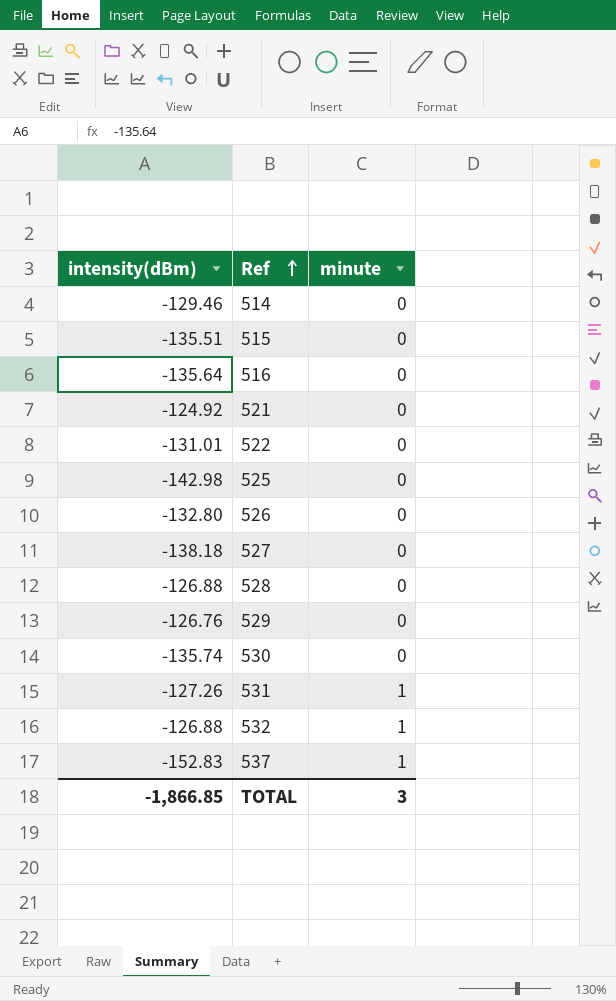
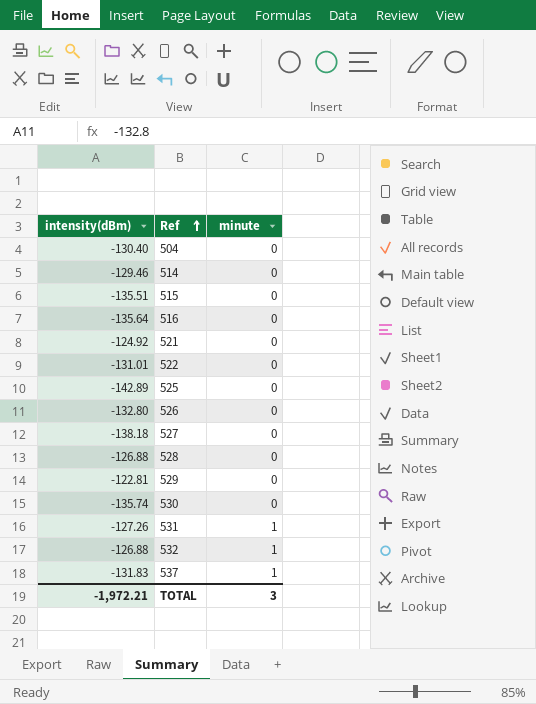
row 504: none -> -130.40 | 0
525 | intensity(dBm): -142.98 -> -142.89
529 | intensity(dBm): -126.76 -> -122.81
537 | intensity(dBm): -152.83 -> -131.83
TOTAL | intensity(dBm): -1,866.85 -> -1,972.21

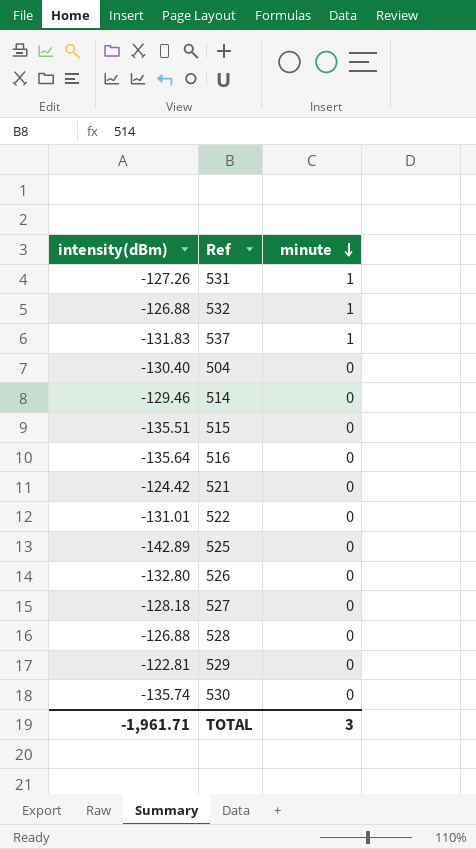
row order: Ref ascending -> minute descending
521 | intensity(dBm): -124.92 -> -124.42
527 | intensity(dBm): -138.18 -> -128.18
TOTAL | intensity(dBm): -1,972.21 -> -1,961.71

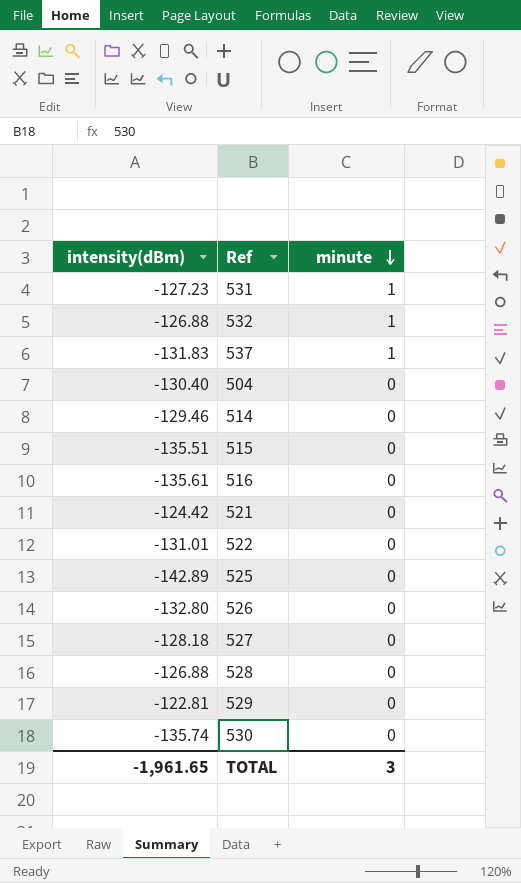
531 | intensity(dBm): -127.26 -> -127.23
516 | intensity(dBm): -135.64 -> -135.61
TOTAL | intensity(dBm): -1,961.71 -> -1,961.65

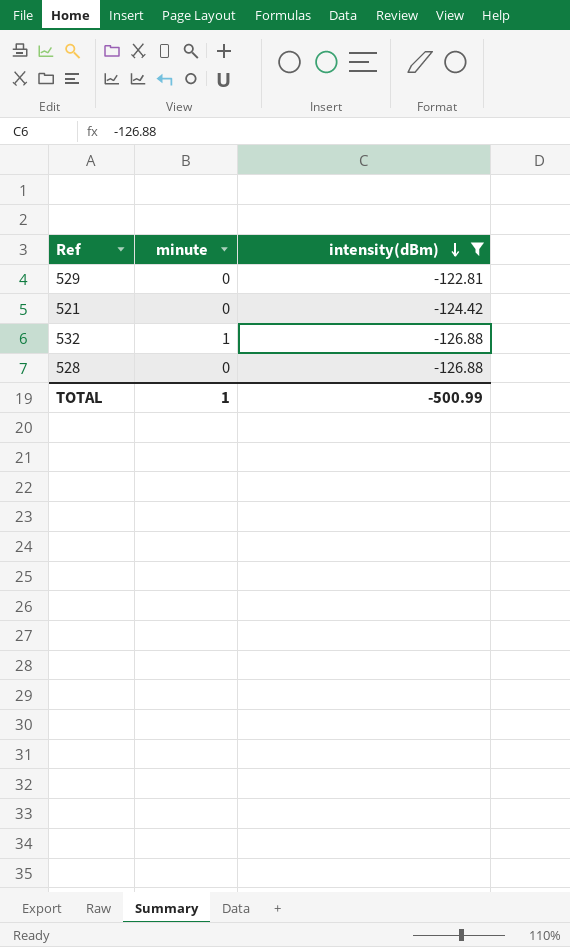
filter: none -> intensity(dBm) >= -126.88
row order: minute descending -> intensity(dBm) descending
column intensity(dBm) | position: 1 -> 3
TOTAL | minute: 3 -> 1
TOTAL | intensity(dBm): -1,961.65 -> -500.99

